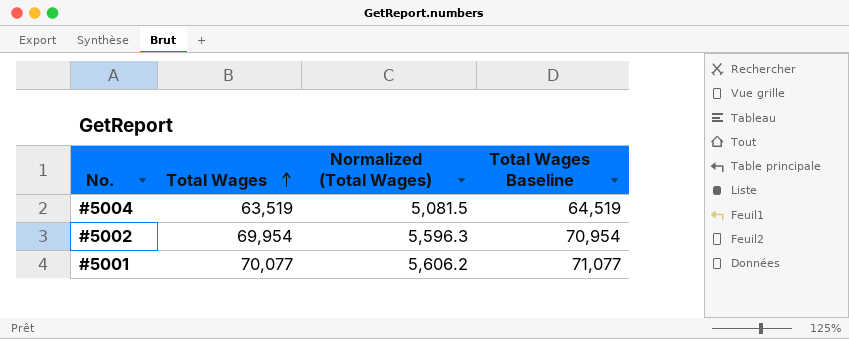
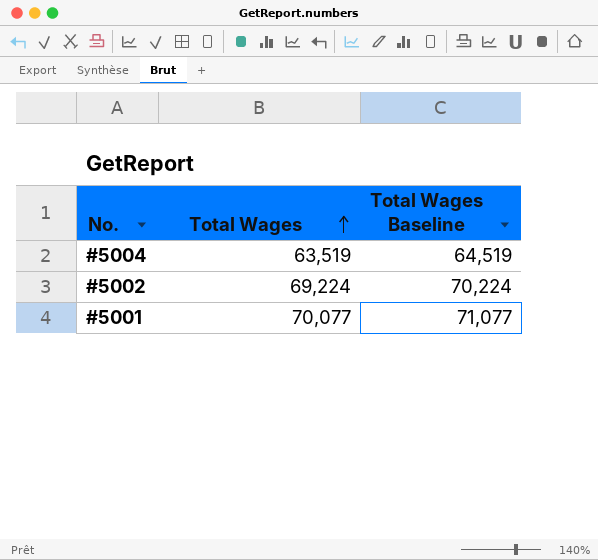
column Normalized (Total Wages) | formula: [Total Wages] * 0.08 -> none
#5002 | Total Wages: 69,954 -> 69,224
#5002 | Total Wages Baseline: 70,954 -> 70,224

